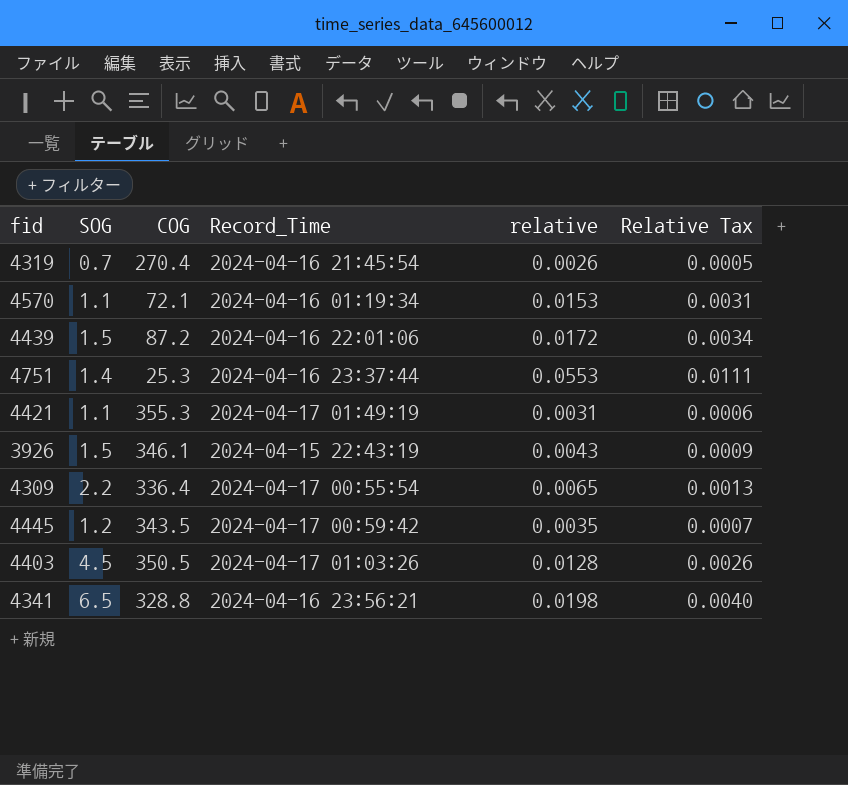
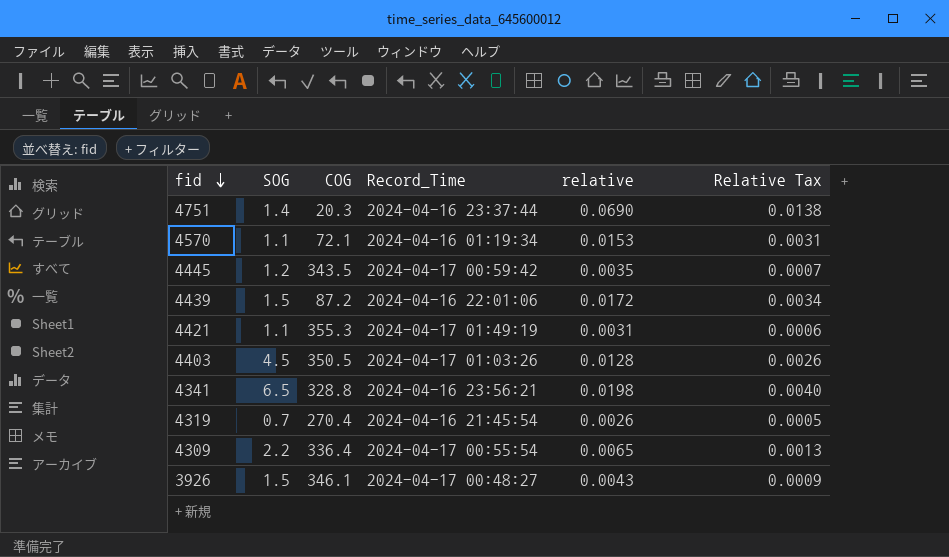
row order: none -> fid descending
4751 | COG: 25.3 -> 20.3
4751 | relative: 0.0553 -> 0.0690
4751 | Relative Tax: 0.0111 -> 0.0138
3926 | Record_Time: 2024-04-15 22:43:19 -> 2024-04-17 00:48:27

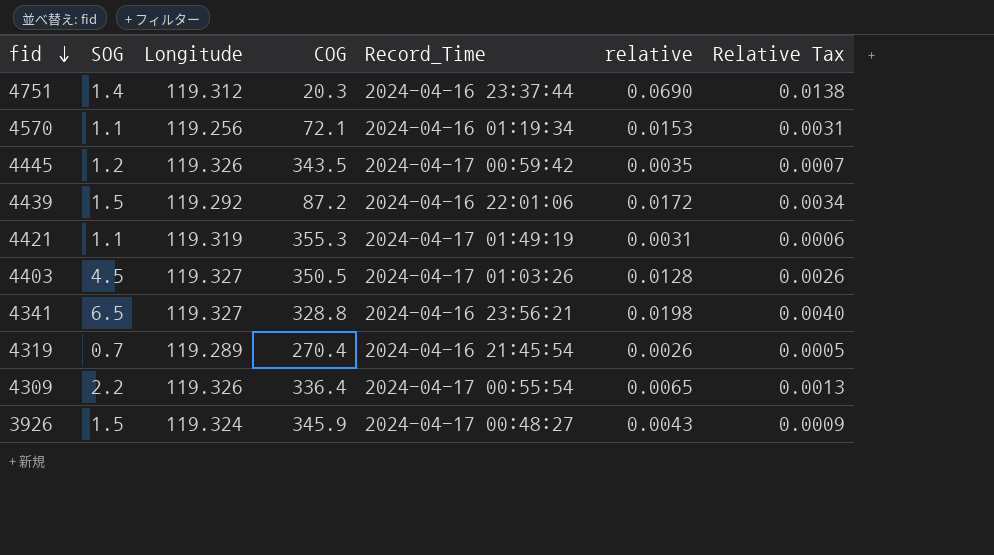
column Longitude | position: none -> 3
3926 | COG: 346.1 -> 345.9

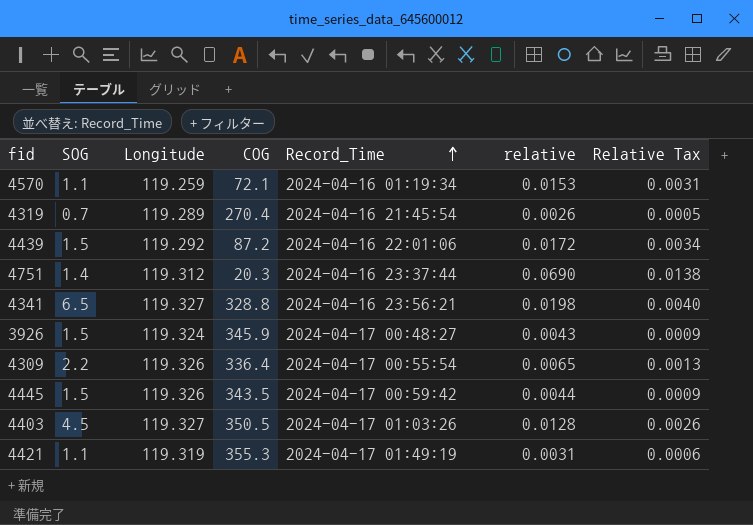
row order: fid descending -> Record_Time ascending
4570 | Longitude: 119.256 -> 119.259
4445 | SOG: 1.2 -> 1.5
4445 | relative: 0.0035 -> 0.0044
4445 | Relative Tax: 0.0007 -> 0.0009

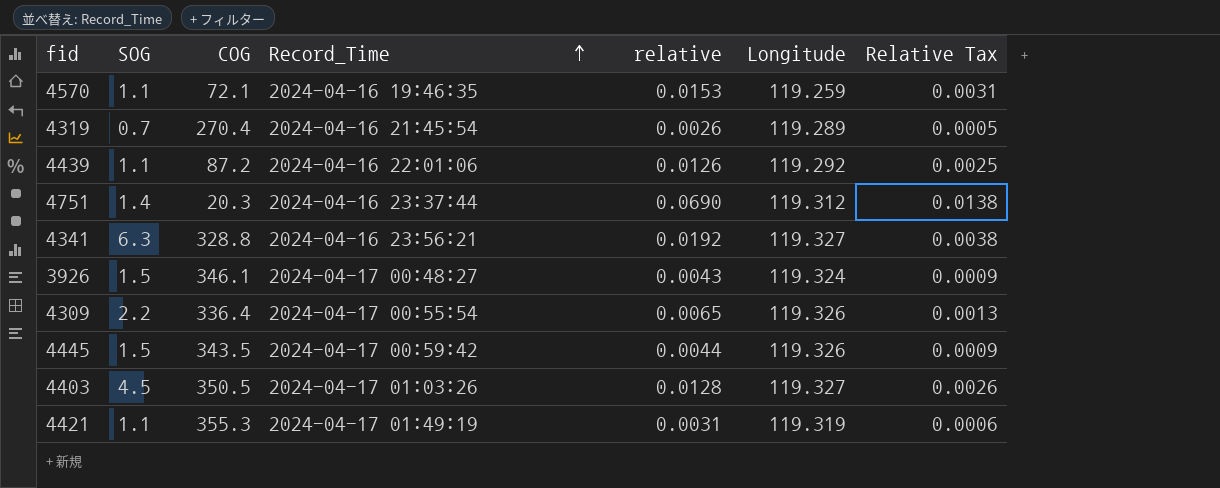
column Longitude | position: 3 -> 6
4570 | Record_Time: 2024-04-16 01:19:34 -> 2024-04-16 19:46:35
4439 | SOG: 1.5 -> 1.1
4439 | relative: 0.0172 -> 0.0126
4439 | Relative Tax: 0.0034 -> 0.0025
4341 | SOG: 6.5 -> 6.3
4341 | relative: 0.0198 -> 0.0192
4341 | Relative Tax: 0.0040 -> 0.0038
3926 | COG: 345.9 -> 346.1

